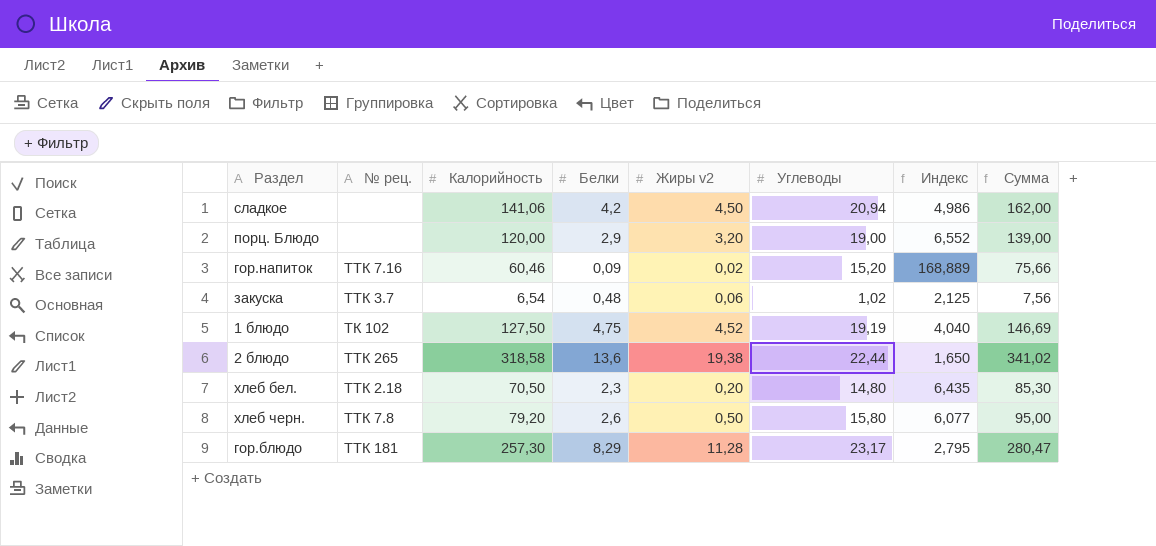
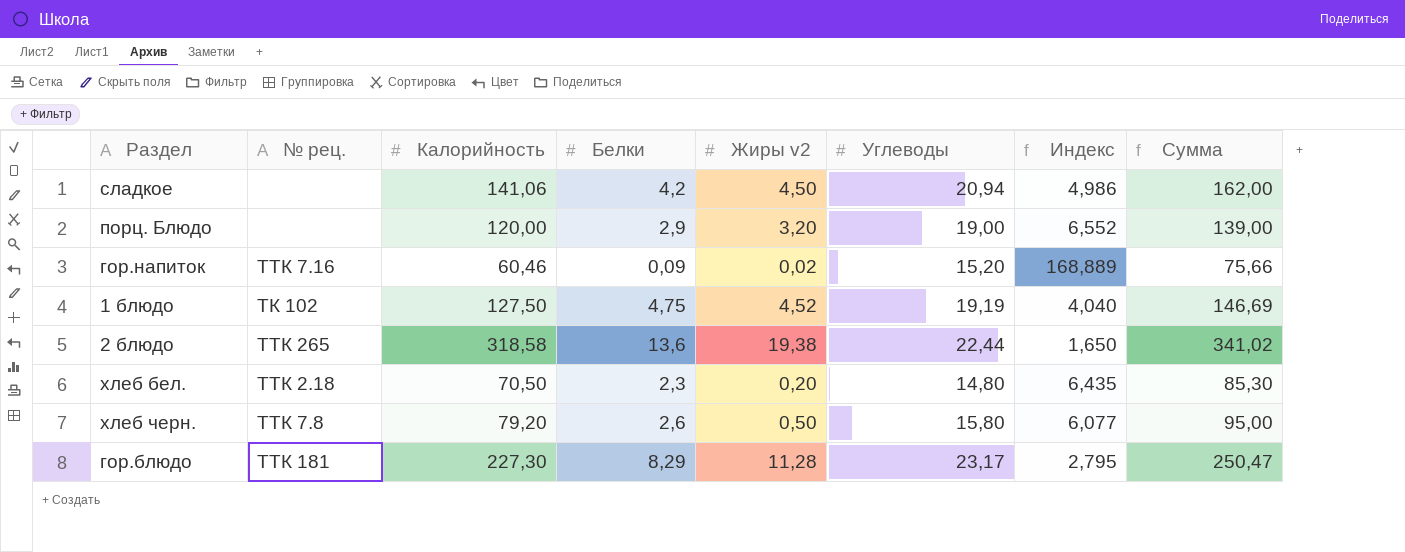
row закуска: ТТК 3.7 | 6,54 | 0,48 | 0,06 | 1,02 | 2,125 | 7,56 -> none
гор.блюдо | Калорийность: 257,30 -> 227,30
гор.блюдо | Сумма: 280,47 -> 250,47

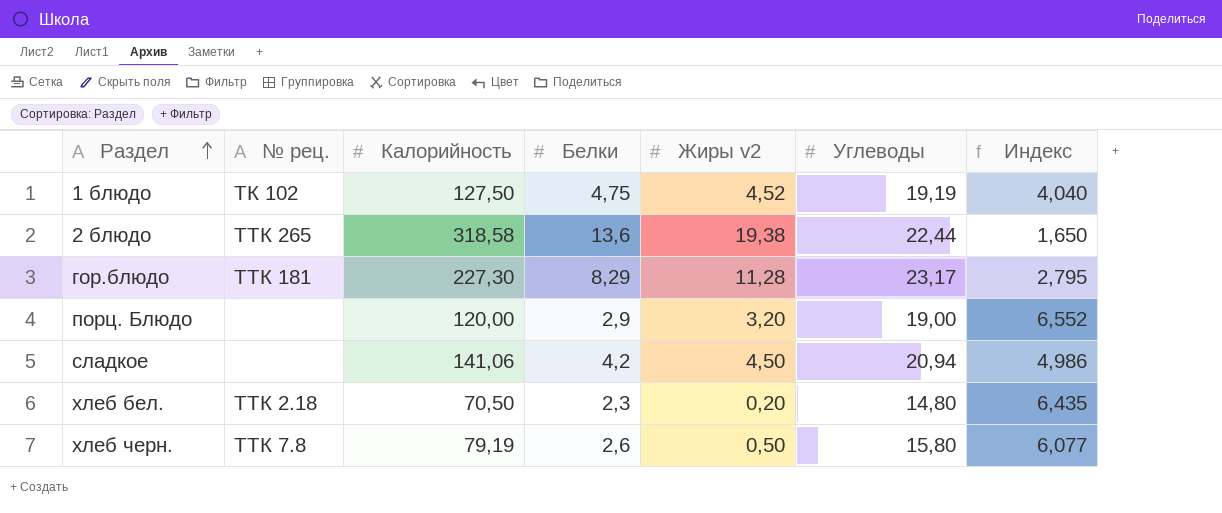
row order: none -> Раздел ascending
column Сумма | formula: [Калорийность] + [Углеводы] -> none
row гор.напиток: ТТК 7.16 | 60,46 | 0,09 | 0,02 | 15,20 | 168,889 | 75,66 -> none
хлеб черн. | Калорийность: 79,20 -> 79,19

